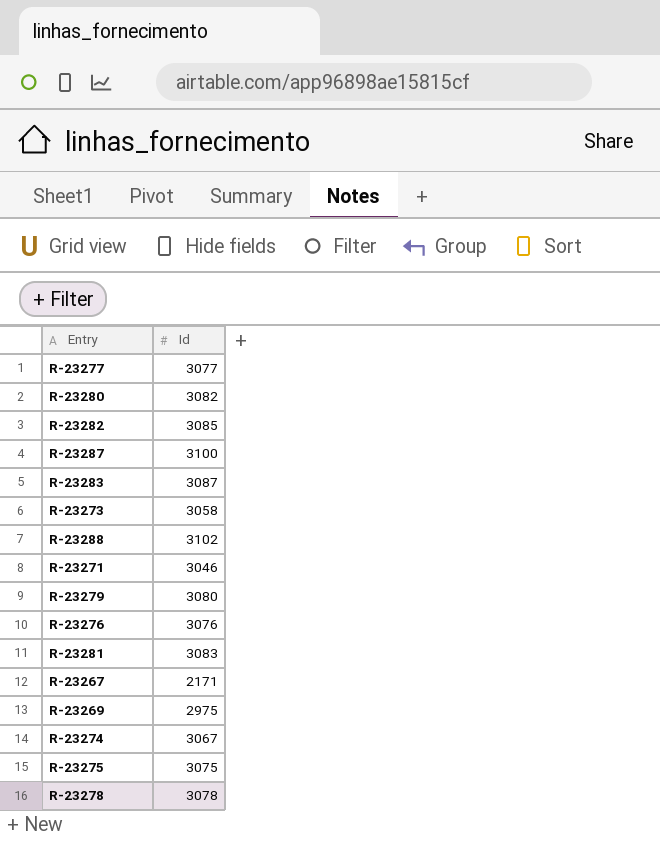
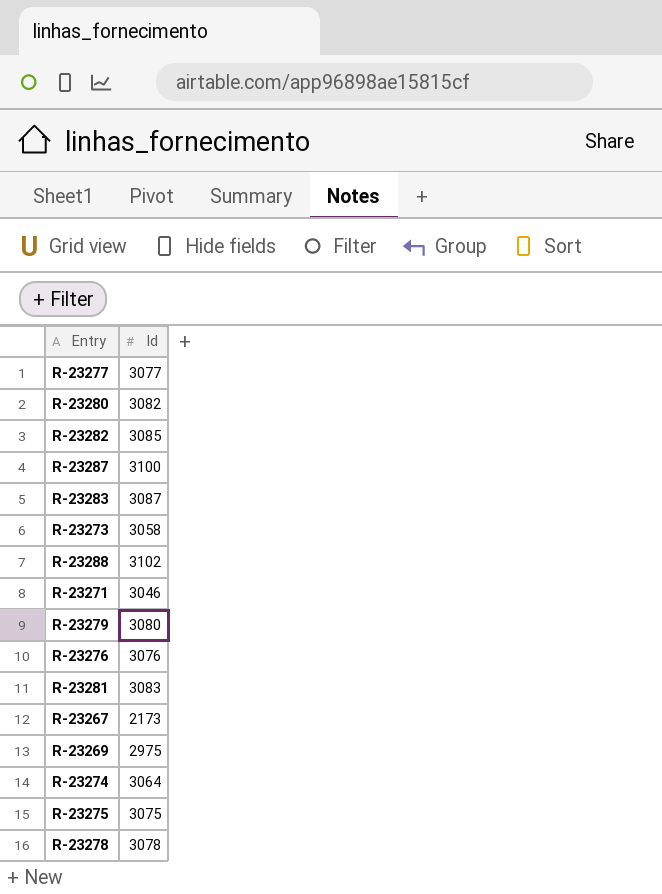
R-23267 | Id: 2171 -> 2173
R-23274 | Id: 3067 -> 3064

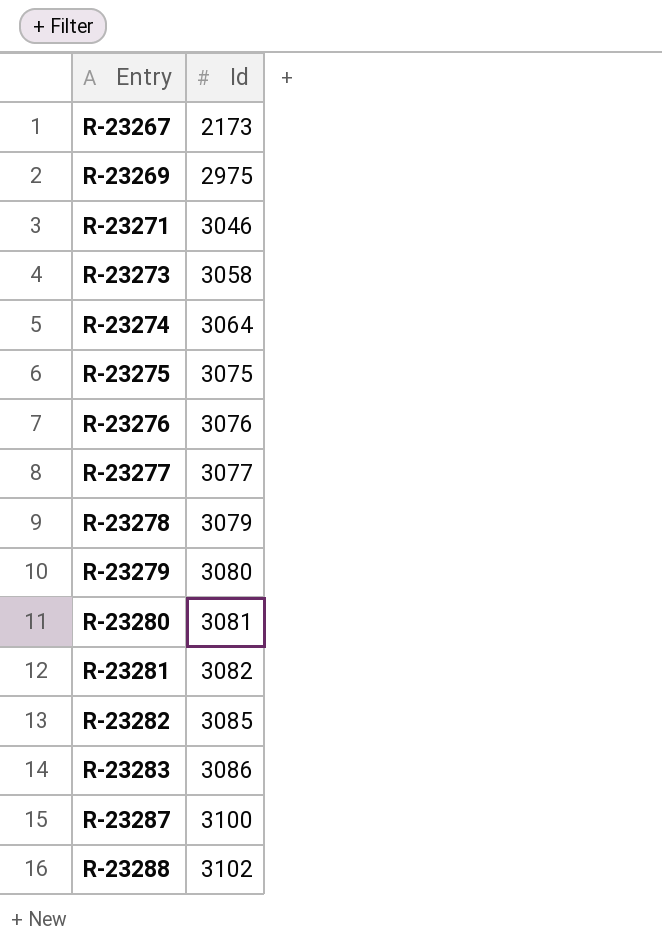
row order: none -> Entry ascending
R-23278 | Id: 3078 -> 3079
R-23280 | Id: 3082 -> 3081
R-23281 | Id: 3083 -> 3082
R-23283 | Id: 3087 -> 3086

